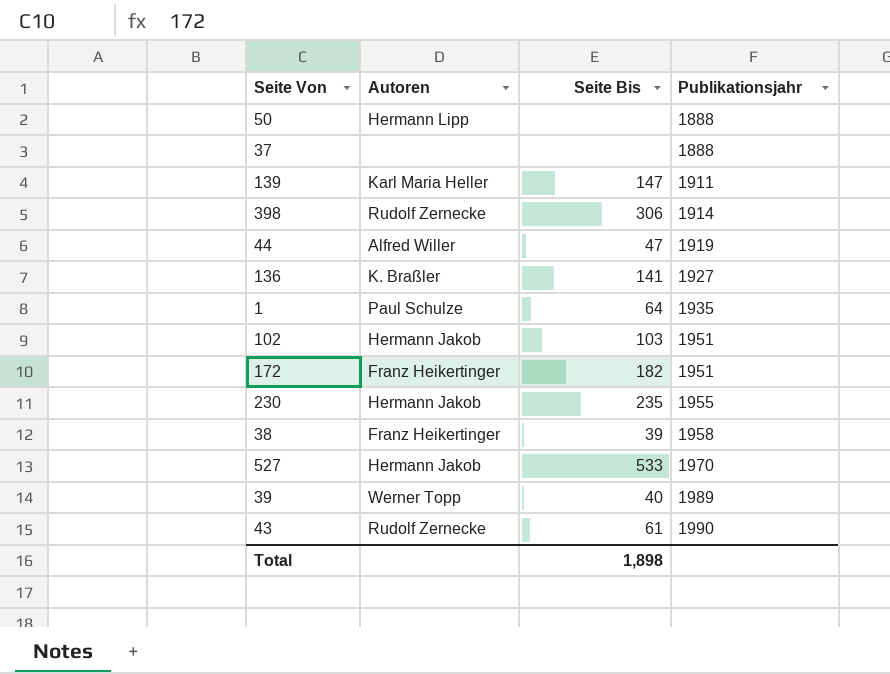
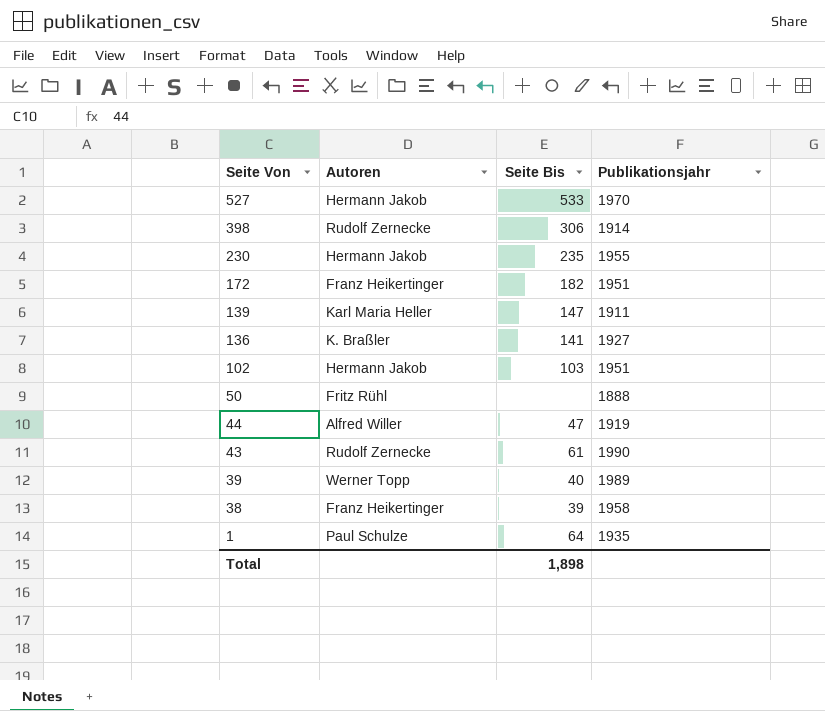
row order: Publikationsjahr ascending -> Seite Von descending
row 37: none | none | 1888 -> none
50 | Autoren: Hermann Lipp -> Fritz Rühl

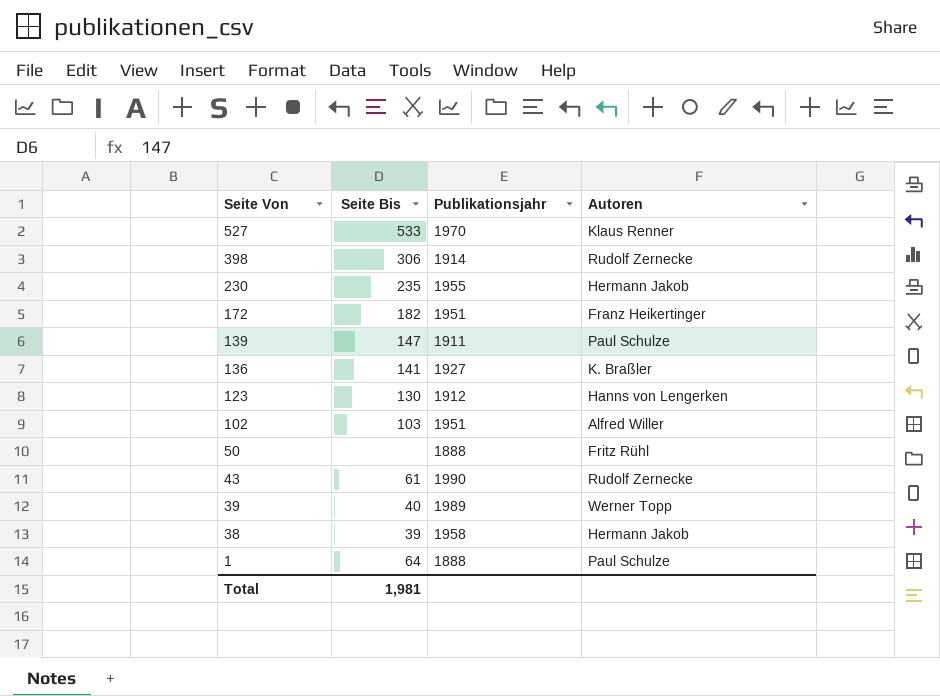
column Autoren | position: 2 -> 4
row 44: Alfred Willer | 47 | 1919 -> none
527 | Autoren: Hermann Jakob -> Klaus Renner
139 | Autoren: Karl Maria Heller -> Paul Schulze
row 123: none -> 130 | 1912 | Hanns von Lengerken
102 | Autoren: Hermann Jakob -> Alfred Willer
38 | Autoren: Franz Heikertinger -> Hermann Jakob
1 | Publikationsjahr: 1935 -> 1888
Total | Seite Bis: 1,898 -> 1,981

